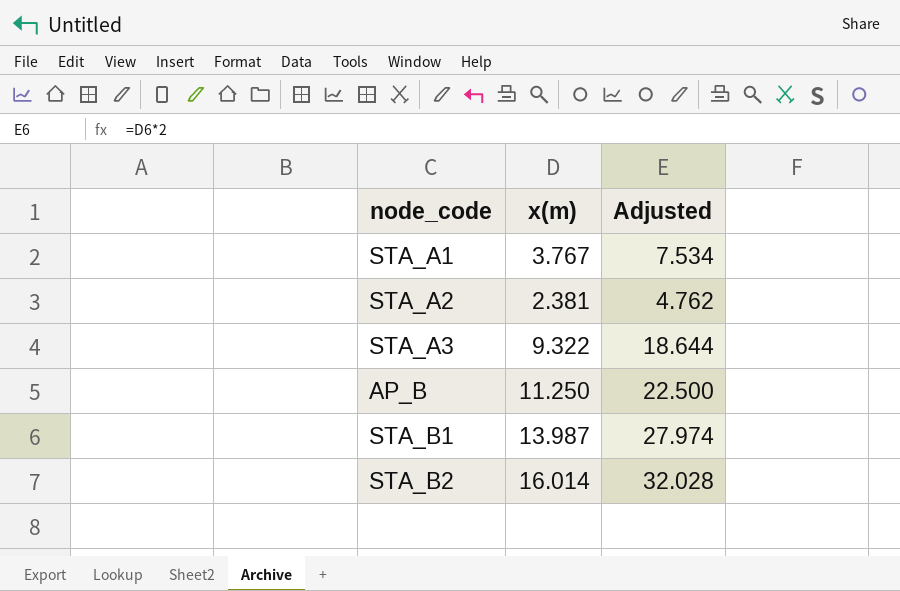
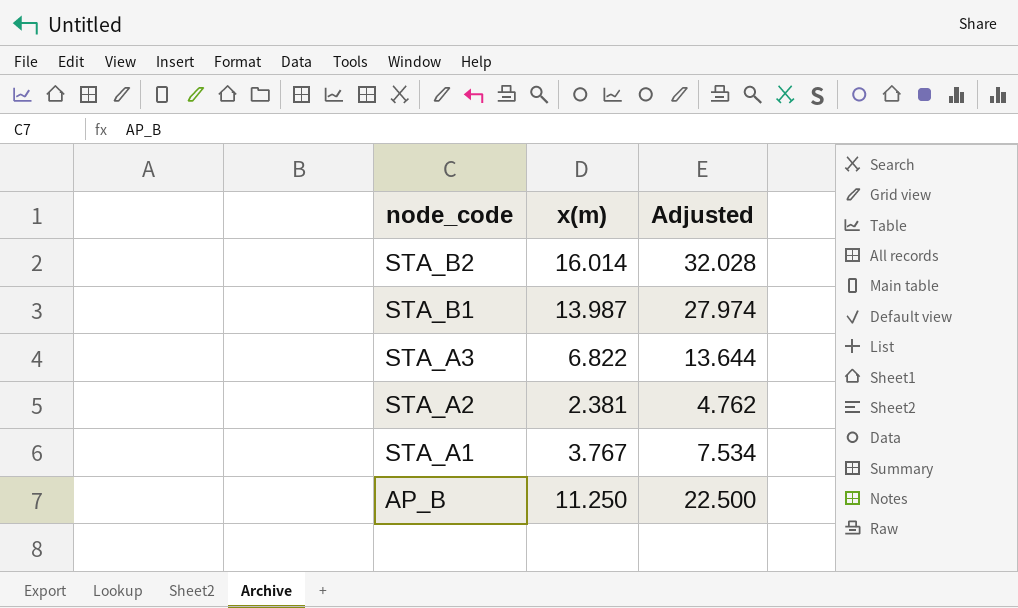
row order: none -> node_code descending
STA_A3 | x(m): 9.322 -> 6.822
STA_A3 | Adjusted: 18.644 -> 13.644

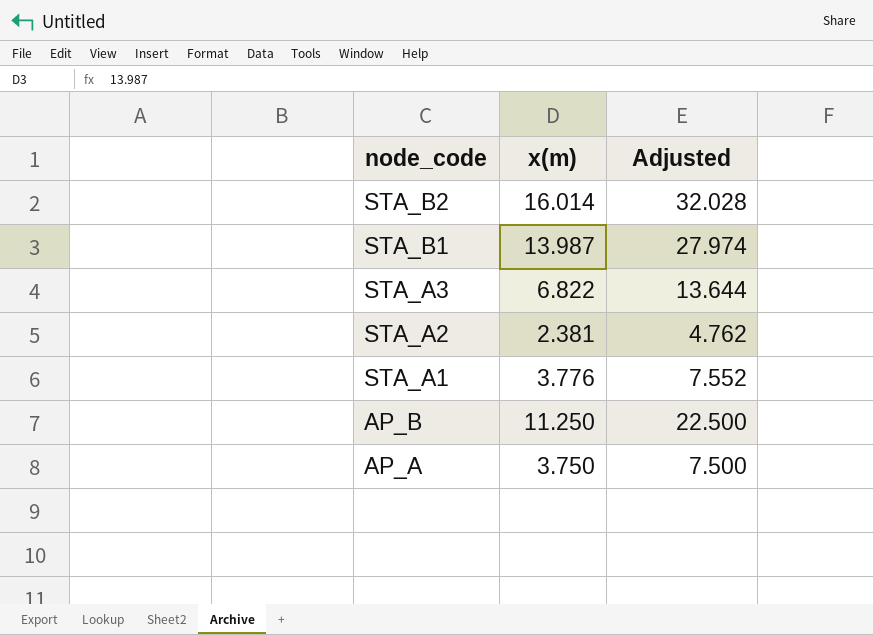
STA_A1 | x(m): 3.767 -> 3.776
STA_A1 | Adjusted: 7.534 -> 7.552
row AP_A: none -> 3.750 | 7.500

